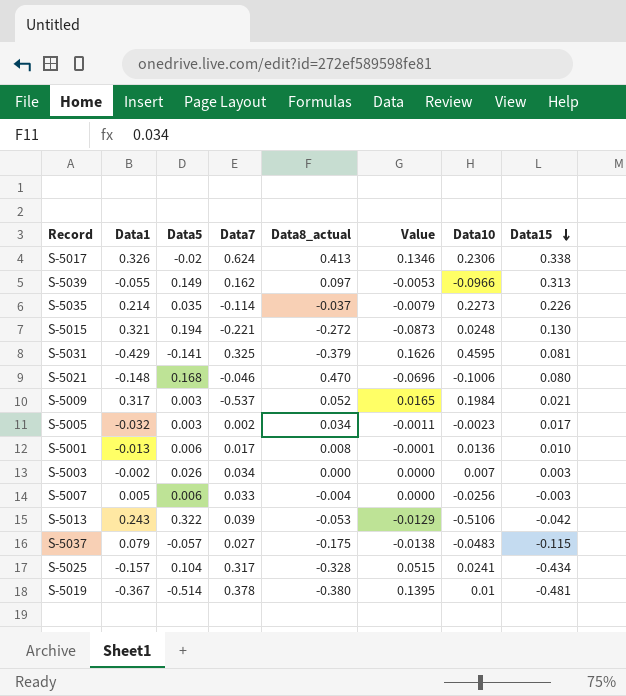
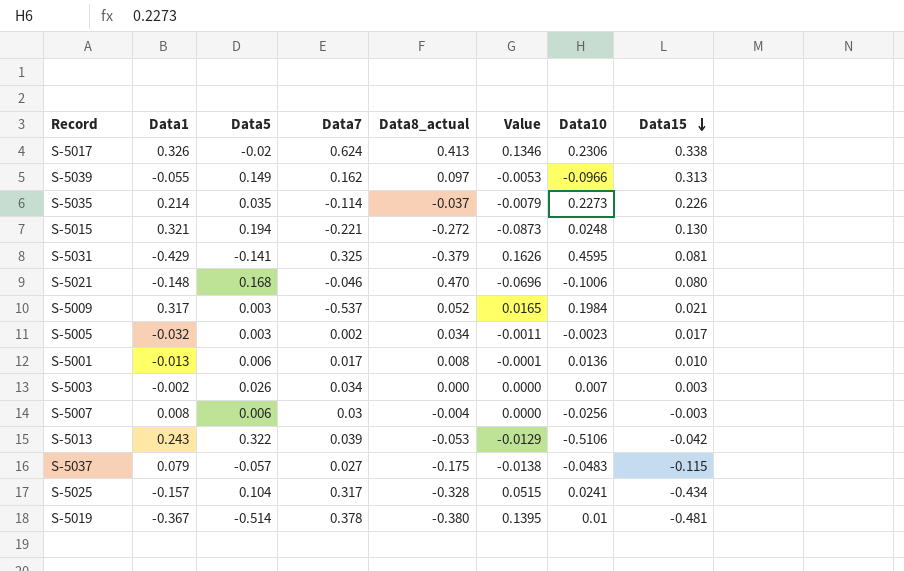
S-5007 | Data1: 0.005 -> 0.008
S-5007 | Data7: 0.033 -> 0.03

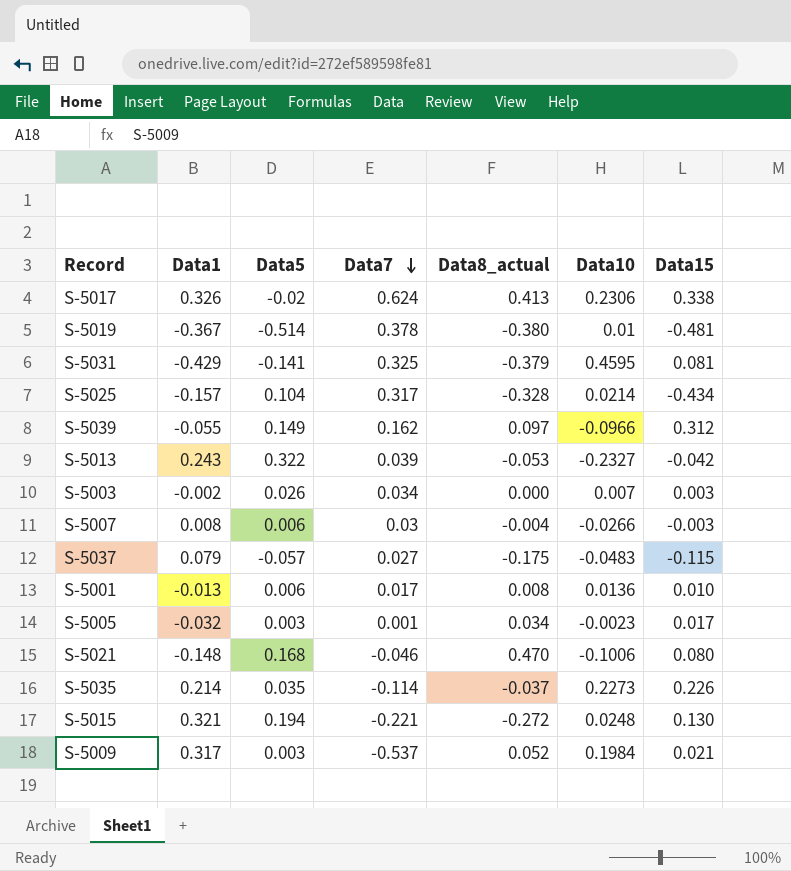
row order: Data15 descending -> Data7 descending
column Value | formula: [Data1] * [Data8_actual] -> none
S-5025 | Data10: 0.0241 -> 0.0214
S-5039 | Data15: 0.313 -> 0.312
S-5013 | Data10: -0.5106 -> -0.2327
S-5007 | Data10: -0.0256 -> -0.0266
S-5005 | Data7: 0.002 -> 0.001

